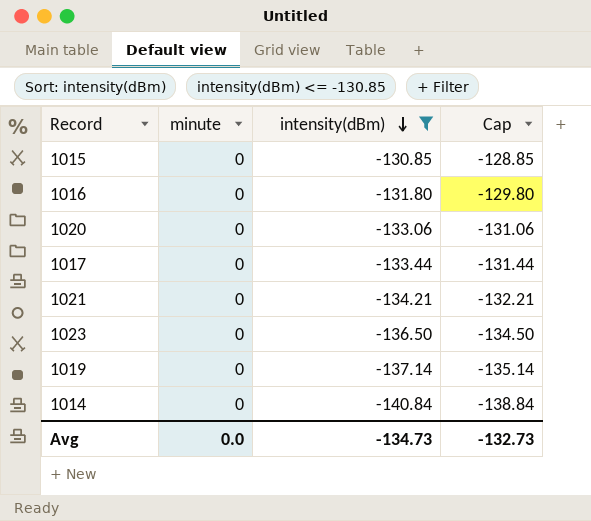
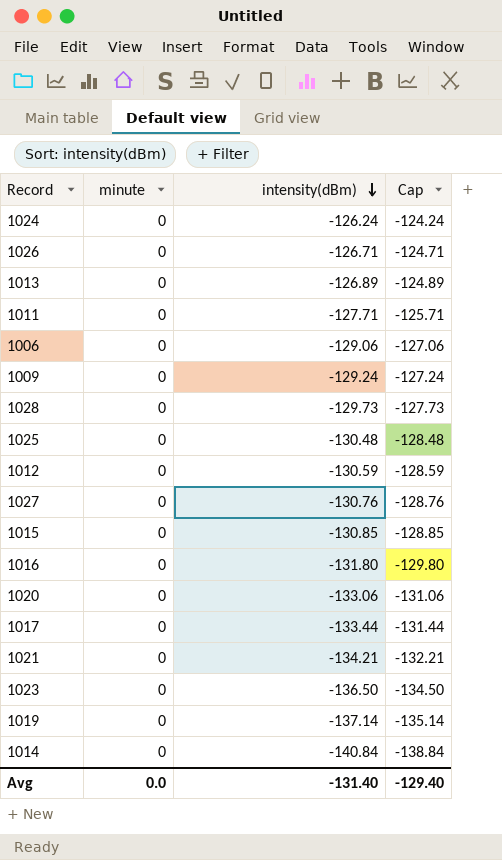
filter: intensity(dBm) <= -130.85 -> none
Avg | intensity(dBm): -134.73 -> -131.40
Avg | Cap: -132.73 -> -129.40

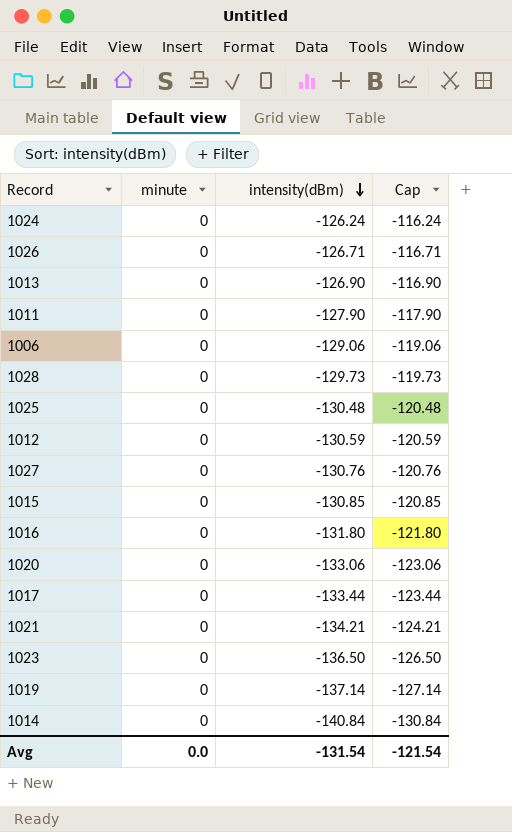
column Cap | formula: [intensity(dBm)] + 2 -> [intensity(dBm)] + 10
row 1009: 0 | -129.24 | -127.24 -> none
1013 | intensity(dBm): -126.89 -> -126.90
1011 | intensity(dBm): -127.71 -> -127.90
Avg | intensity(dBm): -131.40 -> -131.54
Avg | Cap: -129.40 -> -121.54

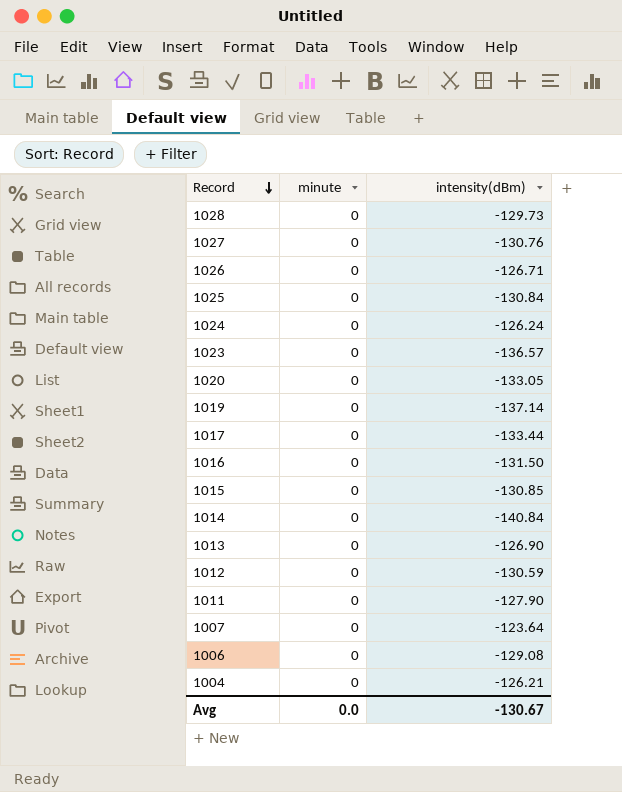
row order: intensity(dBm) descending -> Record descending
column Cap | formula: [intensity(dBm)] + 10 -> none
row 1021: 0 | -134.21 | -124.21 -> none
1025 | intensity(dBm): -130.48 -> -130.84
1023 | intensity(dBm): -136.50 -> -136.57
1020 | intensity(dBm): -133.06 -> -133.05
1016 | intensity(dBm): -131.80 -> -131.50
row 1007: none -> 0 | -123.64
1006 | intensity(dBm): -129.06 -> -129.08
row 1004: none -> 0 | -126.21
Avg | intensity(dBm): -131.54 -> -130.67

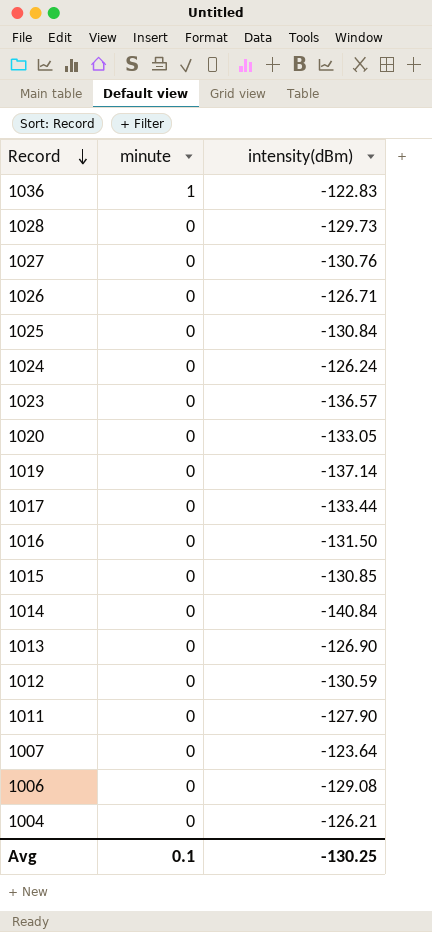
row 1036: none -> 1 | -122.83
Avg | minute: 0.0 -> 0.1
Avg | intensity(dBm): -130.67 -> -130.25

